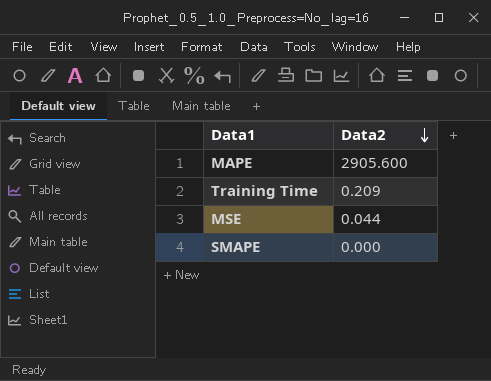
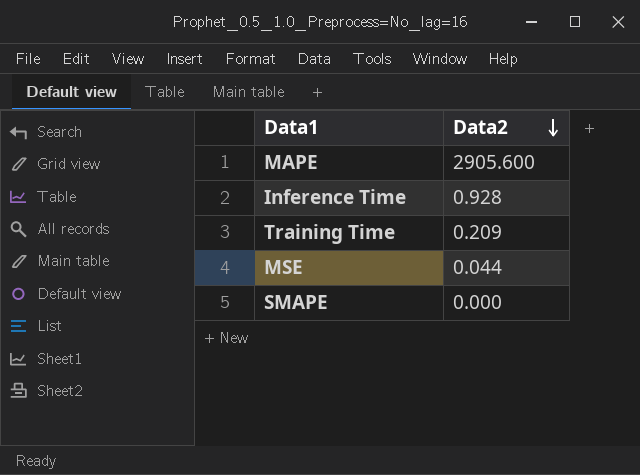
row Inference Time: none -> 0.928

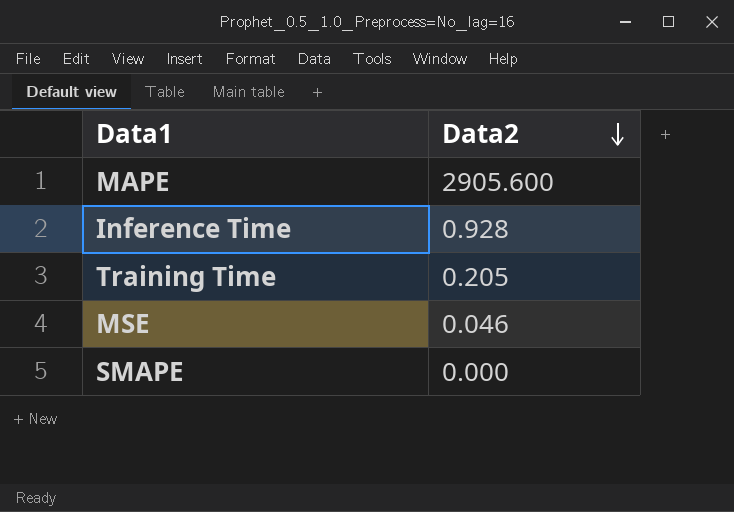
Training Time | Data2: 0.209 -> 0.205
MSE | Data2: 0.044 -> 0.046

